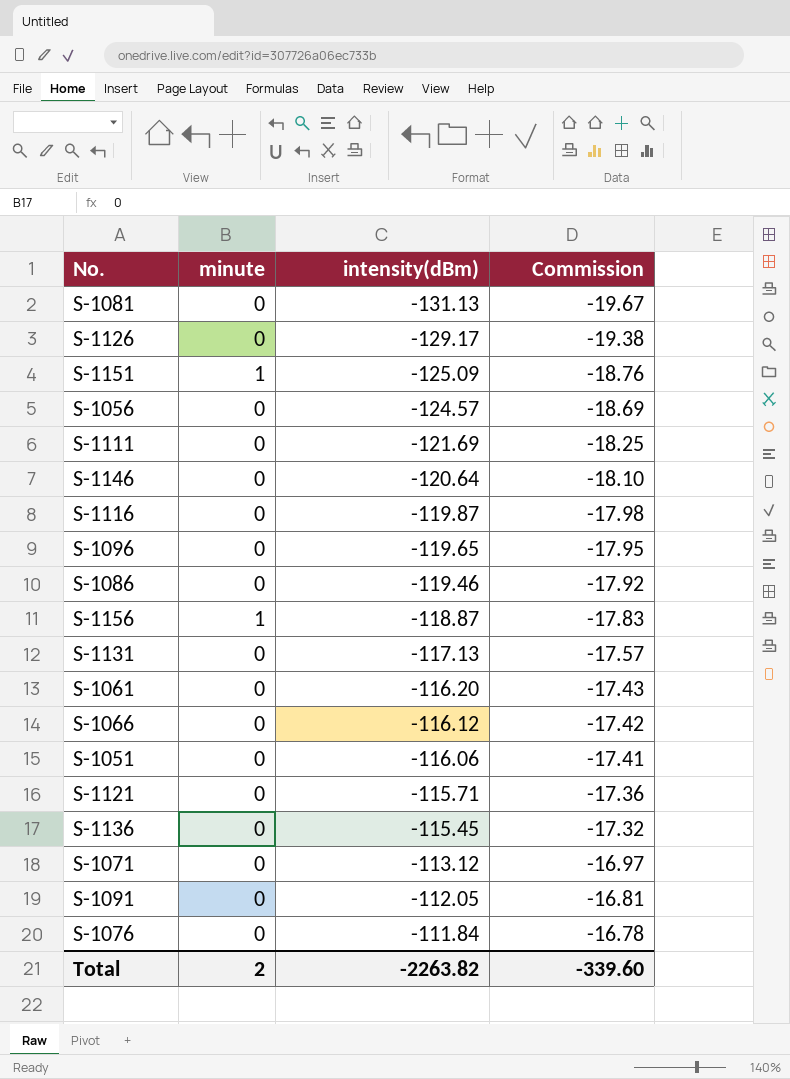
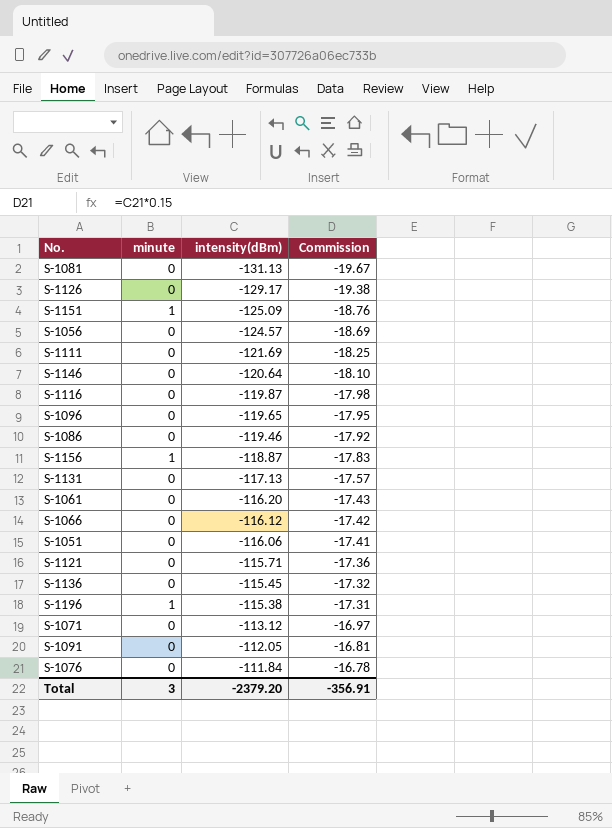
row S-1196: none -> 1 | -115.38 | -17.31
Total | minute: 2 -> 3
Total | intensity(dBm): -2263.82 -> -2379.20
Total | Commission: -339.60 -> -356.91

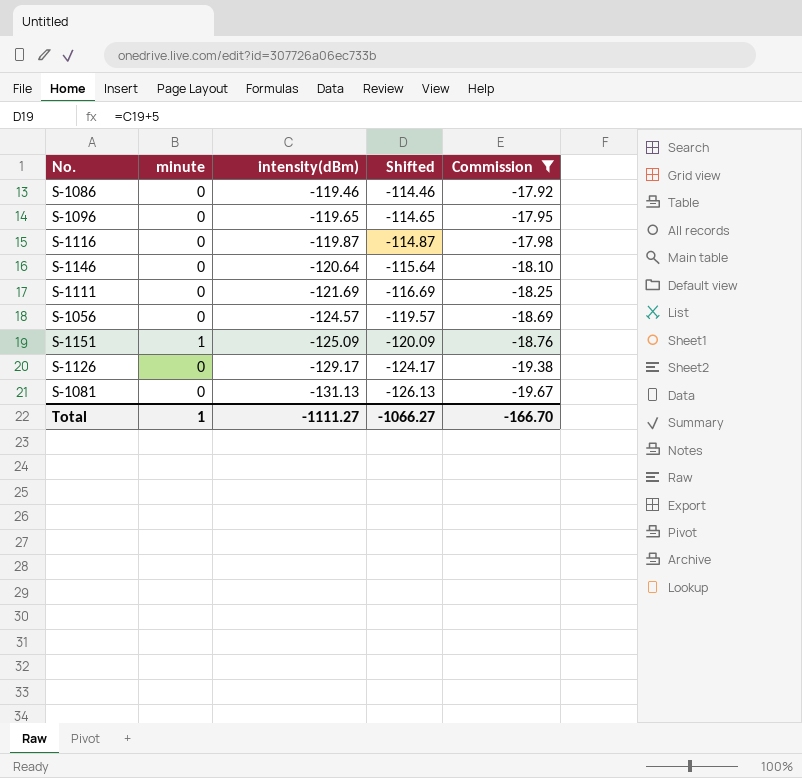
filter: none -> Commission <= -17.92
row order: intensity(dBm) ascending -> intensity(dBm) descending
column Shifted | formula: none -> [intensity(dBm)] + 5
Total | minute: 3 -> 1
Total | intensity(dBm): -2379.20 -> -1111.27
Total | Commission: -356.91 -> -166.70

